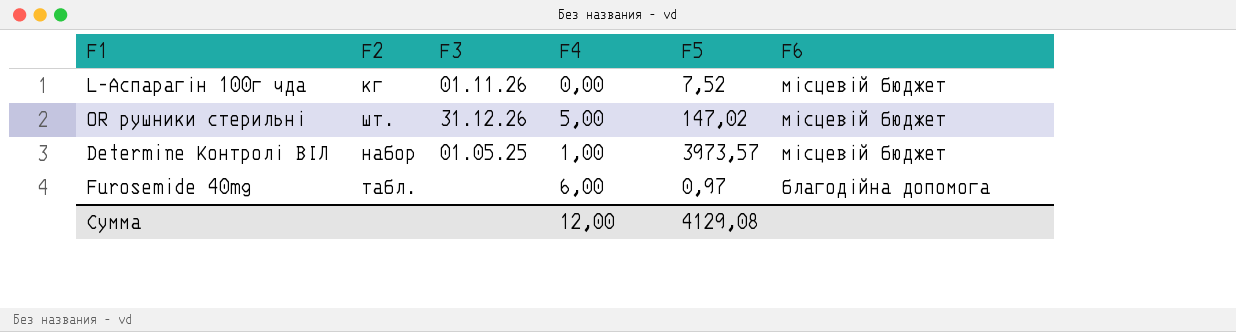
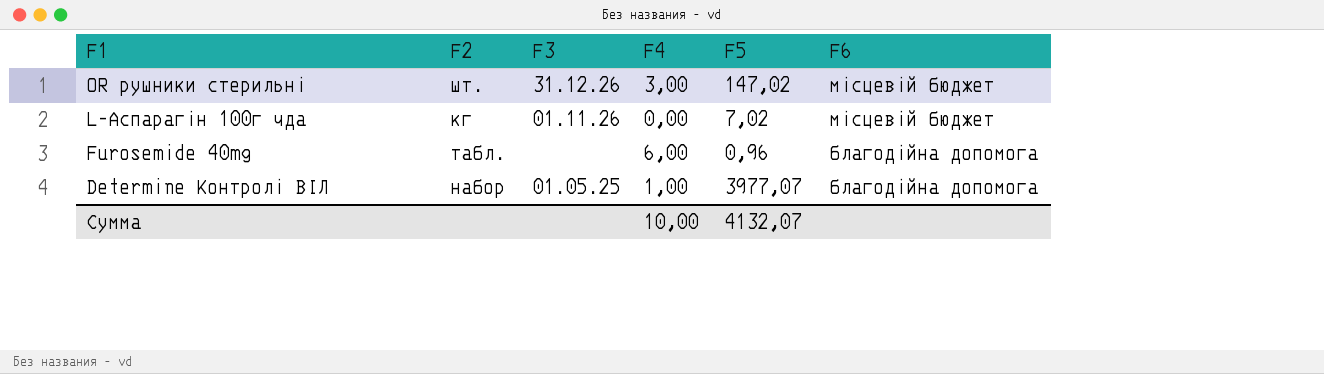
row order: F6 descending -> F1 descending
OR рушники стерильні | F4: 5,00 -> 3,00
L-Аспарагін 100г чда | F5: 7,52 -> 7,02
Furosemide 40mg | F5: 0,97 -> 0,96
Determine Контролі ВІЛ | F5: 3973,57 -> 3977,07
Determine Контролі ВІЛ | F6: місцевій бюджет -> благодійна допомога
Сумма | F4: 12,00 -> 10,00
Сумма | F5: 4129,08 -> 4132,07

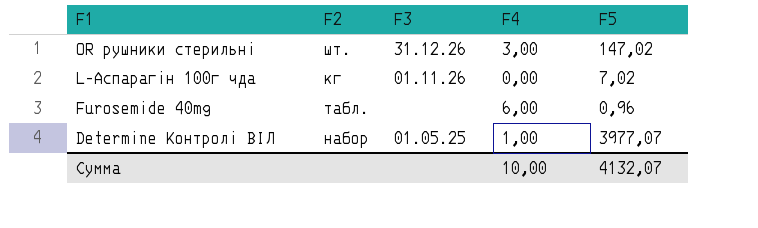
column F6 | position: 6 -> none

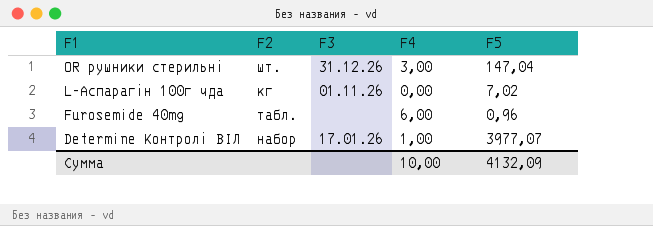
OR рушники стерильні | F5: 147,02 -> 147,04
Determine Контролі ВІЛ | F3: 01.05.25 -> 17.01.26
Сумма | F5: 4132,07 -> 4132,09

